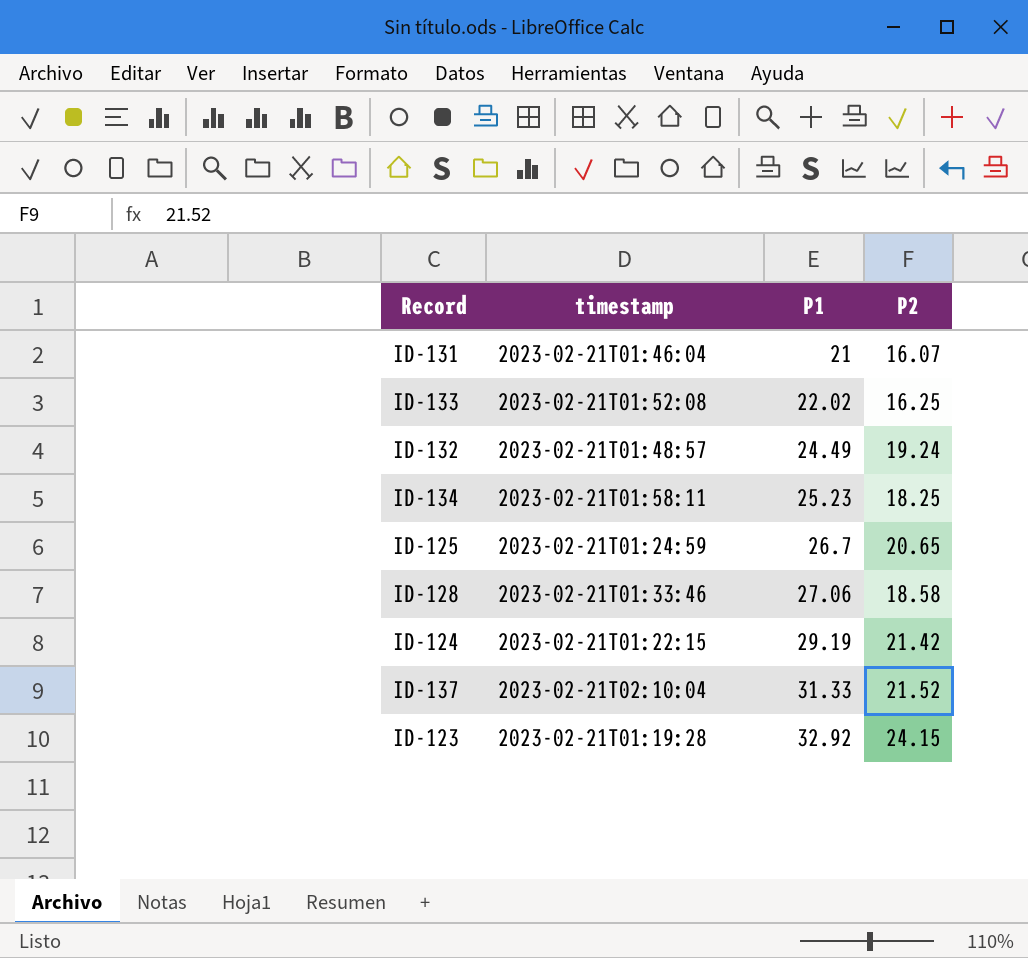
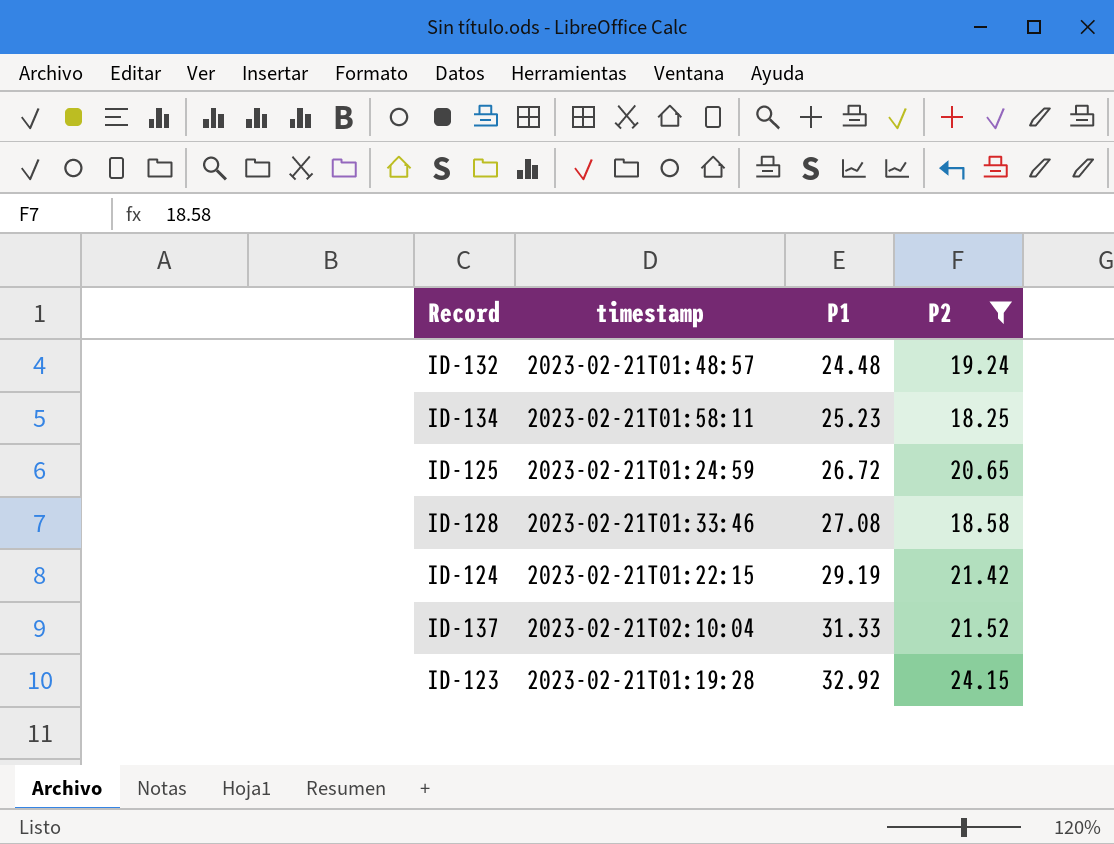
filter: none -> P2 >= 18.25
ID-132 | P1: 24.49 -> 24.48
ID-125 | P1: 26.7 -> 26.72
ID-128 | P1: 27.06 -> 27.08

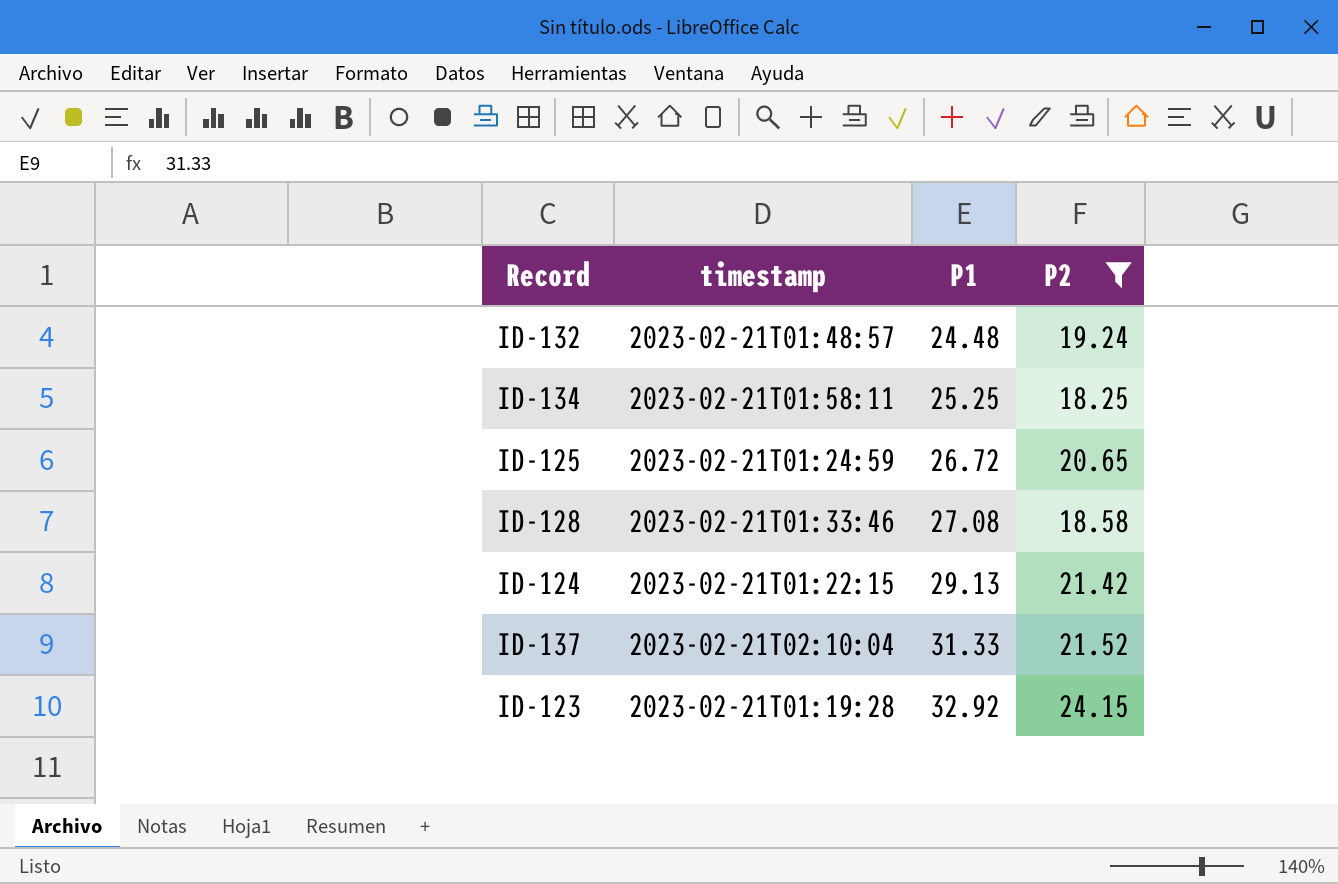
ID-134 | P1: 25.23 -> 25.25
ID-124 | P1: 29.19 -> 29.13

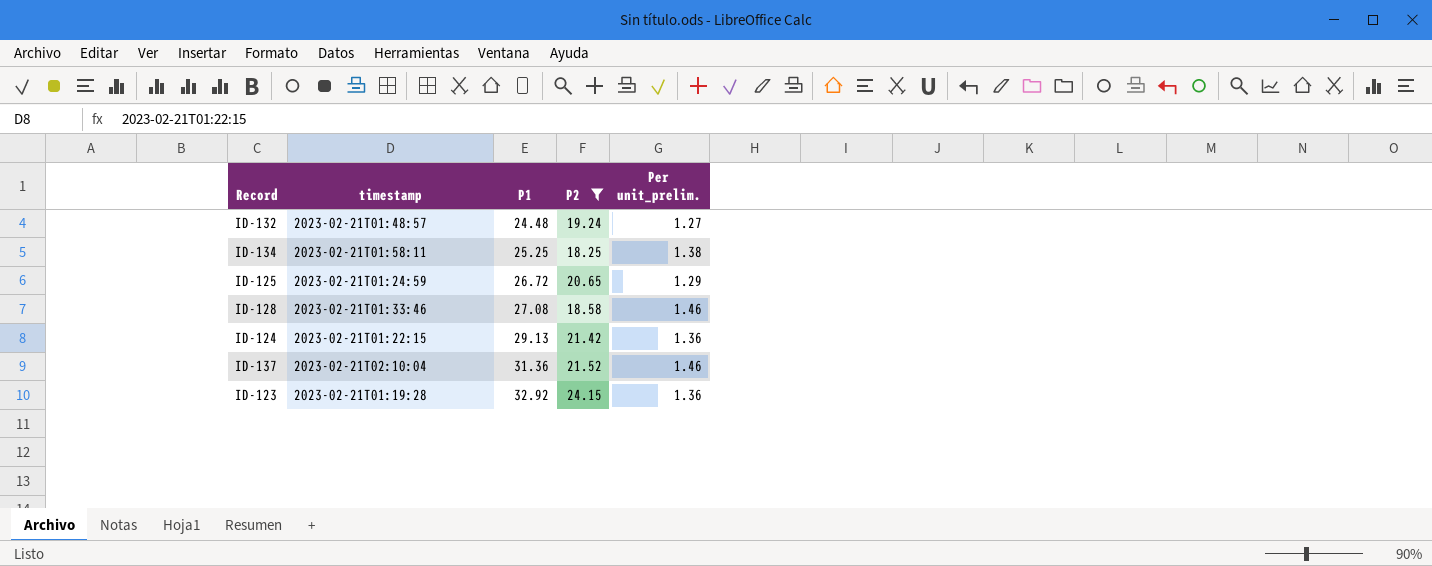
column Per unit_prelim. | formula: none -> [P1] / [P2]
ID-137 | P1: 31.33 -> 31.36

